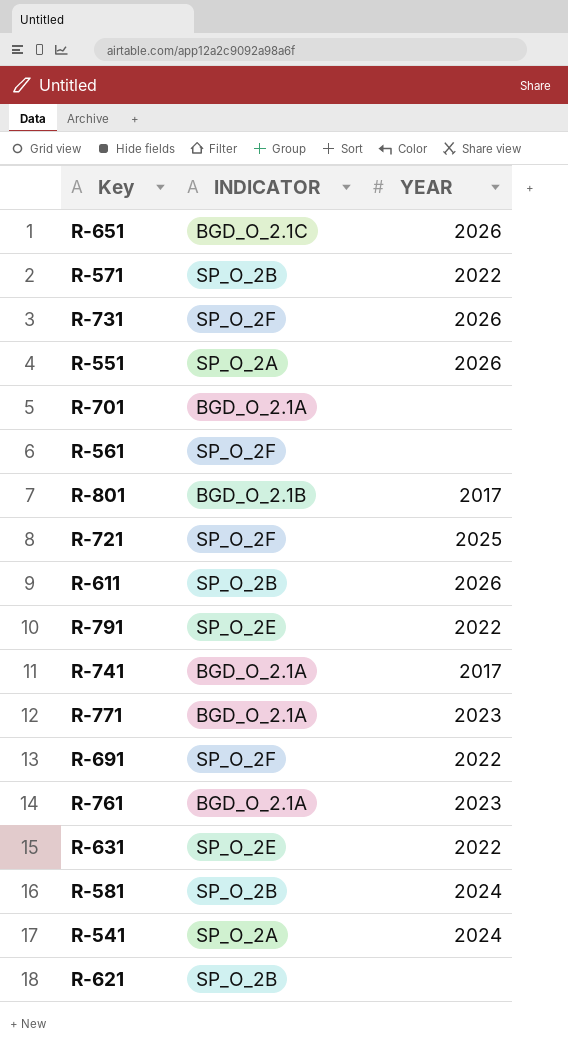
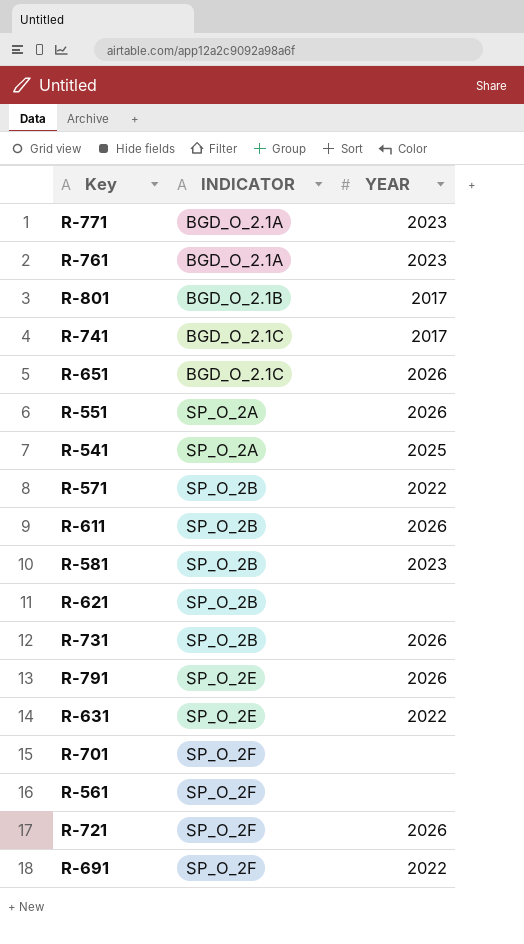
row order: none -> INDICATOR ascending
R-741 | INDICATOR: BGD_O_2.1A -> BGD_O_2.1C
R-541 | YEAR: 2024 -> 2025
R-581 | YEAR: 2024 -> 2023
R-731 | INDICATOR: SP_O_2F -> SP_O_2B
R-791 | YEAR: 2022 -> 2026
R-701 | INDICATOR: BGD_O_2.1A -> SP_O_2F
R-721 | YEAR: 2025 -> 2026

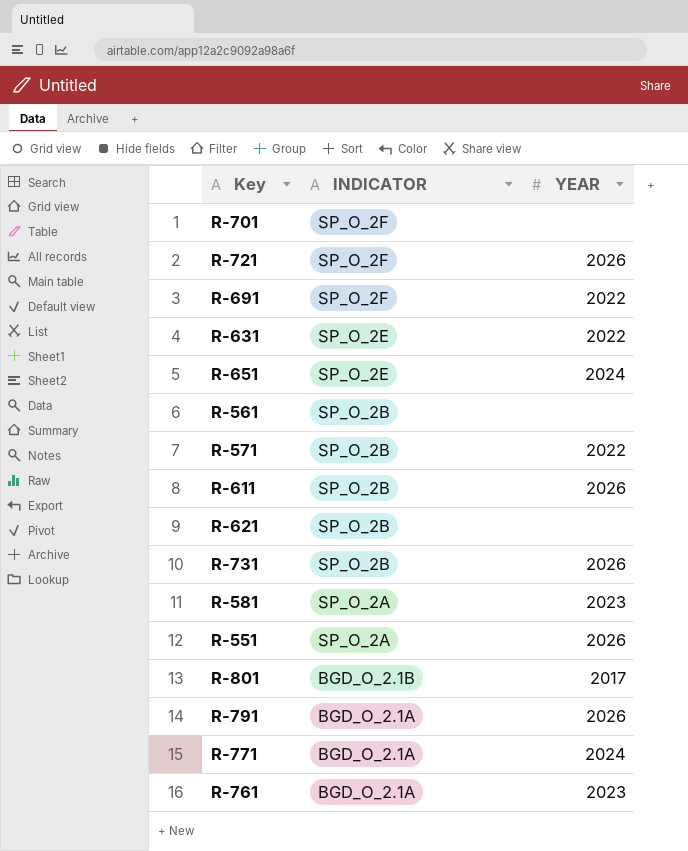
row order: INDICATOR ascending -> INDICATOR descending
row R-741: BGD_O_2.1C | 2017 -> none
row R-541: SP_O_2A | 2025 -> none
R-651 | INDICATOR: BGD_O_2.1C -> SP_O_2E
R-651 | YEAR: 2026 -> 2024
R-561 | INDICATOR: SP_O_2F -> SP_O_2B
R-581 | INDICATOR: SP_O_2B -> SP_O_2A
R-791 | INDICATOR: SP_O_2E -> BGD_O_2.1A
R-771 | YEAR: 2023 -> 2024

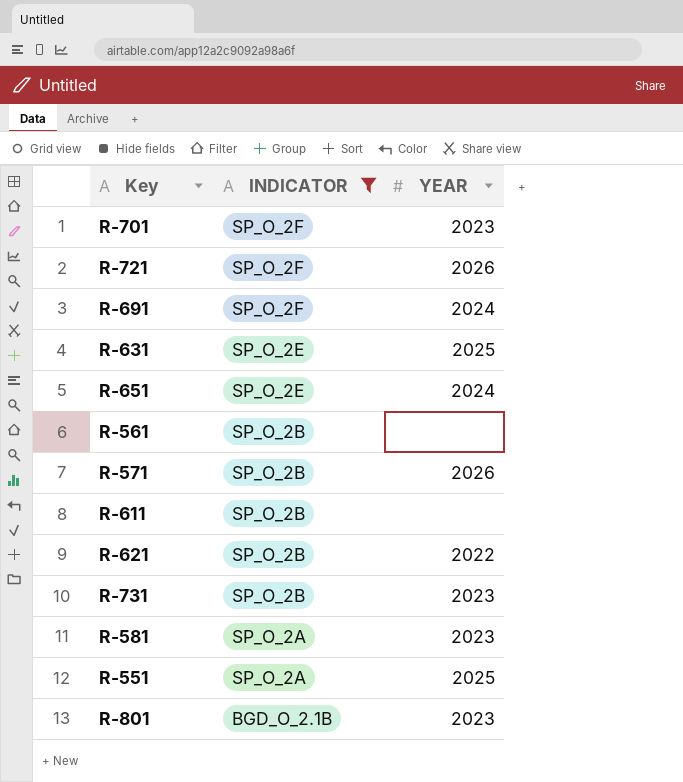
filter: none -> INDICATOR != BGD_O_2.1A
R-701 | YEAR: none -> 2023
R-691 | YEAR: 2022 -> 2024
R-631 | YEAR: 2022 -> 2025
R-571 | YEAR: 2022 -> 2026
R-611 | YEAR: 2026 -> none
R-621 | YEAR: none -> 2022
R-731 | YEAR: 2026 -> 2023
R-551 | YEAR: 2026 -> 2025
R-801 | YEAR: 2017 -> 2023

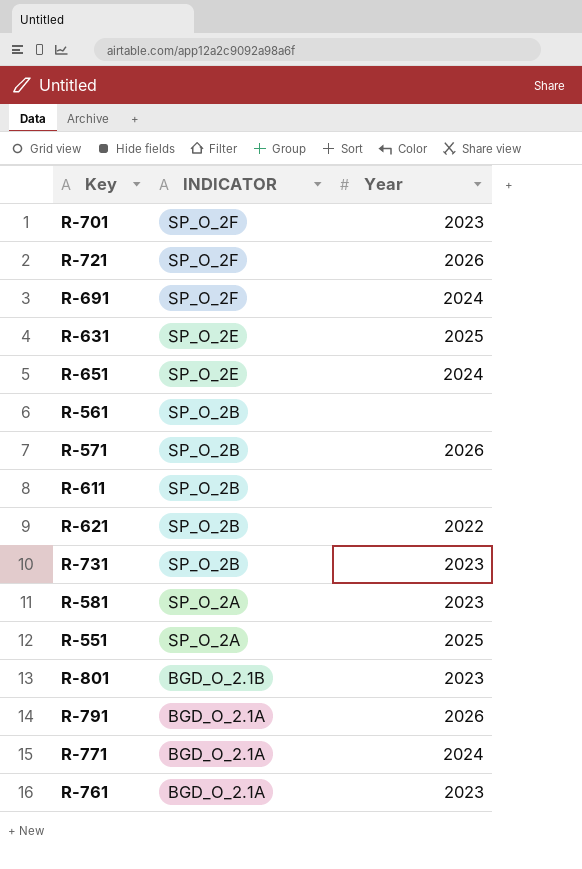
filter: INDICATOR != BGD_O_2.1A -> none
column name: YEAR -> Year

